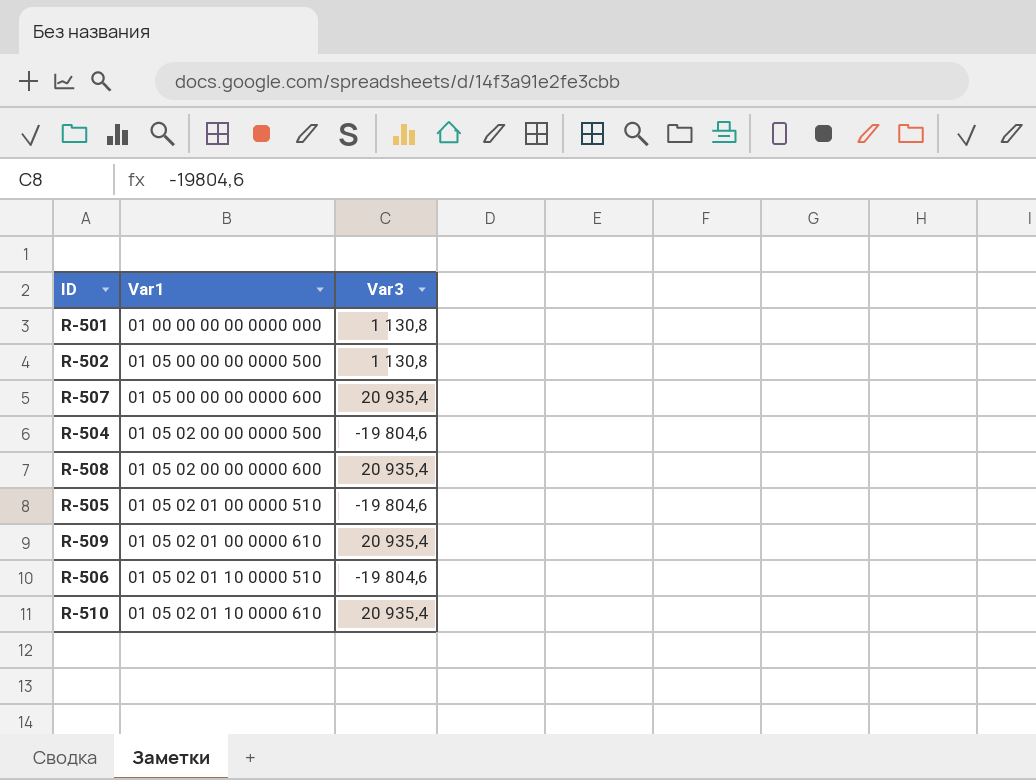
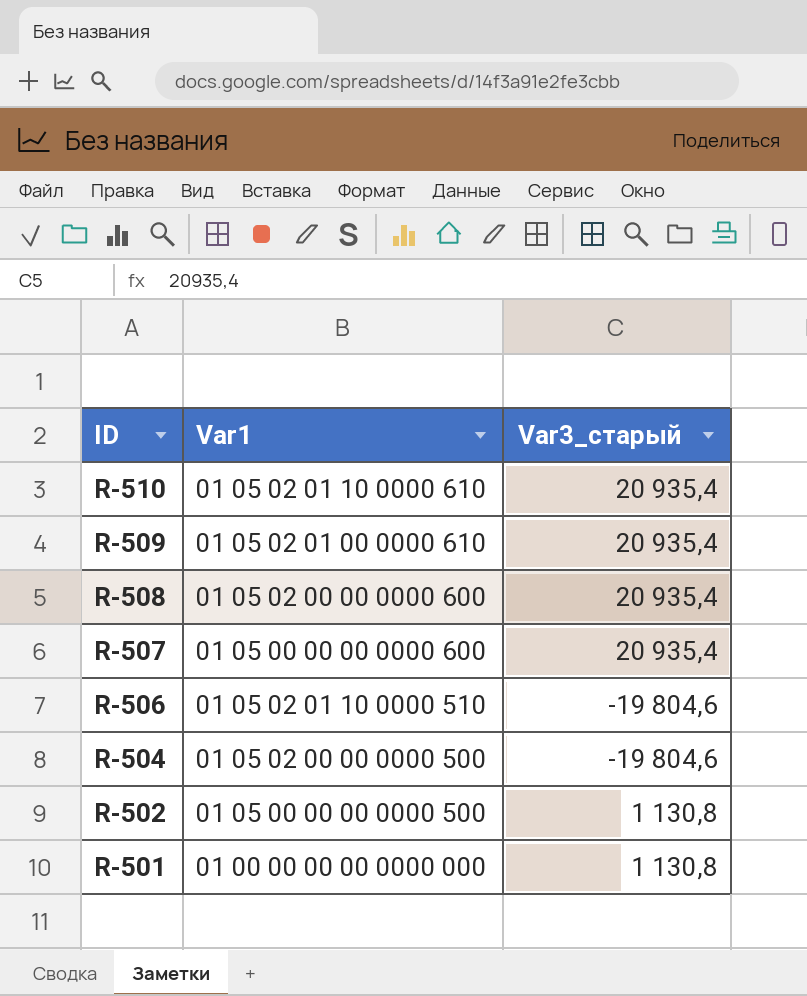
row order: Var1 ascending -> ID descending
column name: Var3 -> Var3_старый
row R-505: 01 05 02 01 00 0000 510 | -19 804,6 -> none

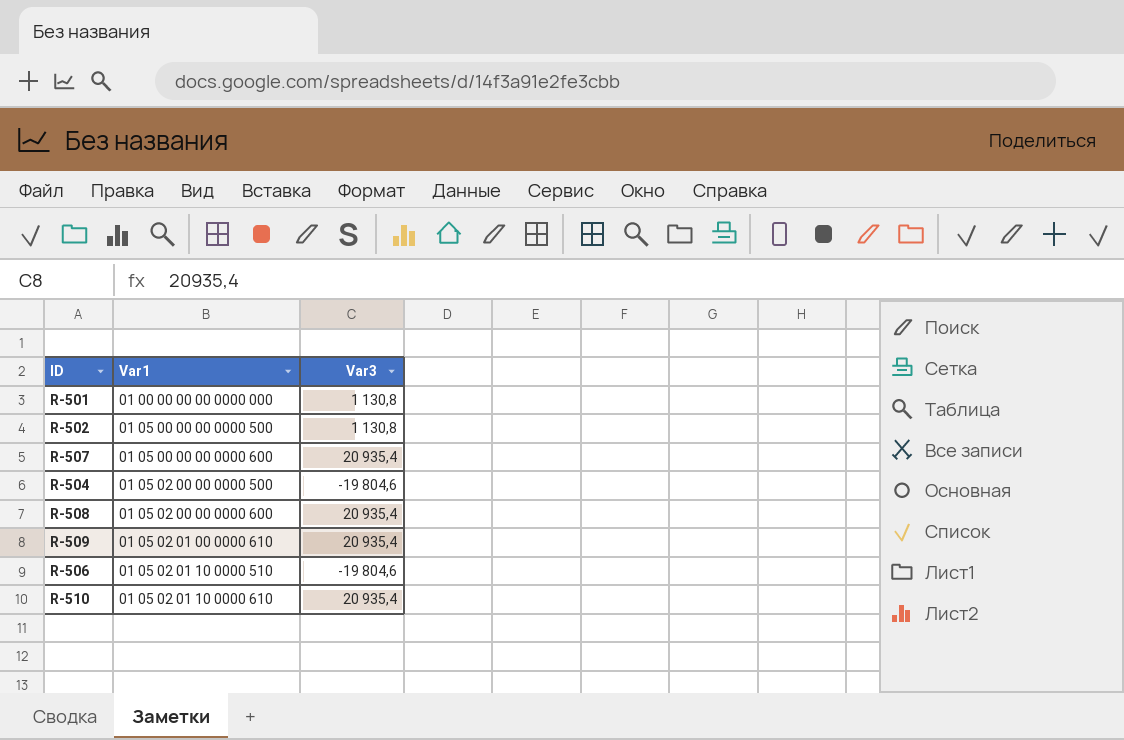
row order: ID descending -> Var1 ascending
column name: Var3_старый -> Var3

